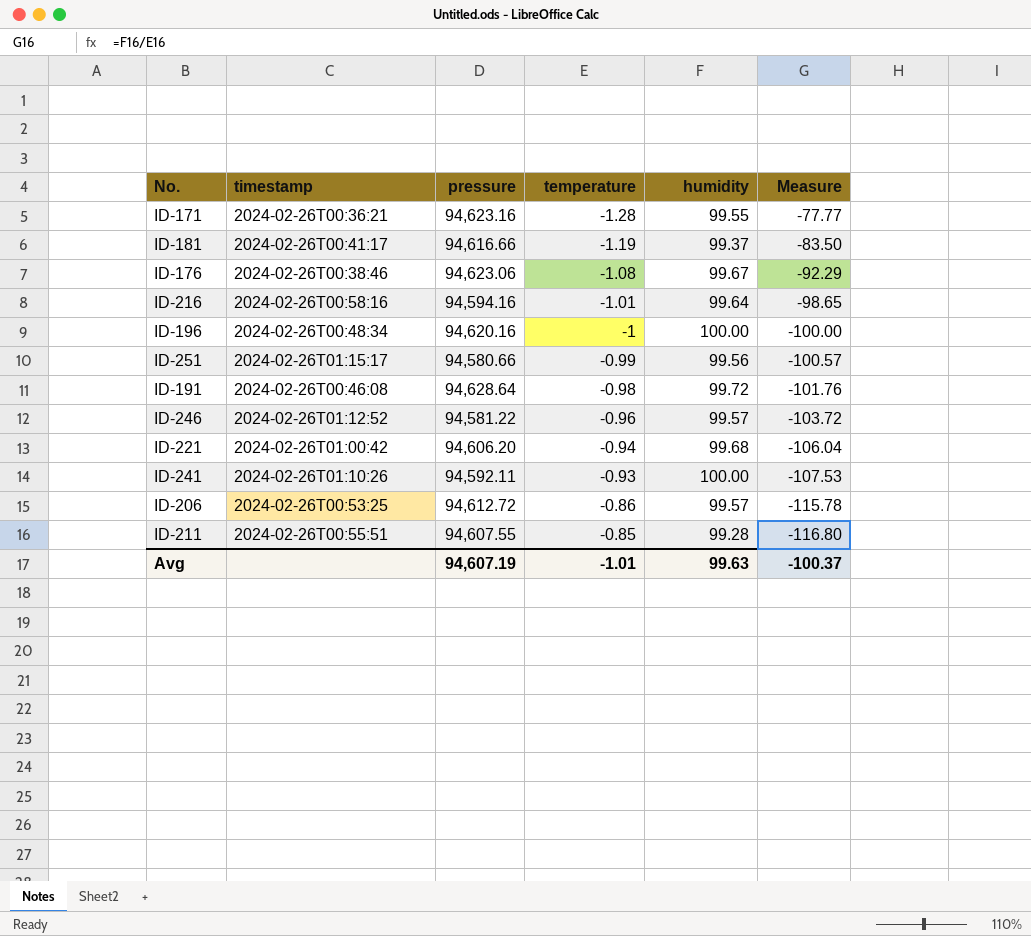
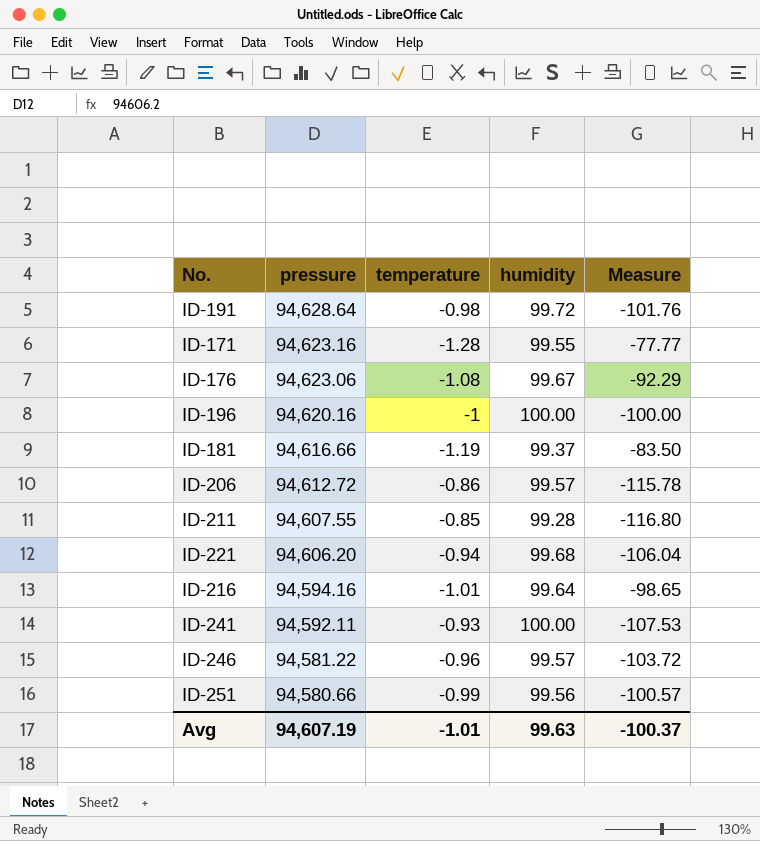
row order: temperature ascending -> pressure descending
column timestamp | position: 2 -> none

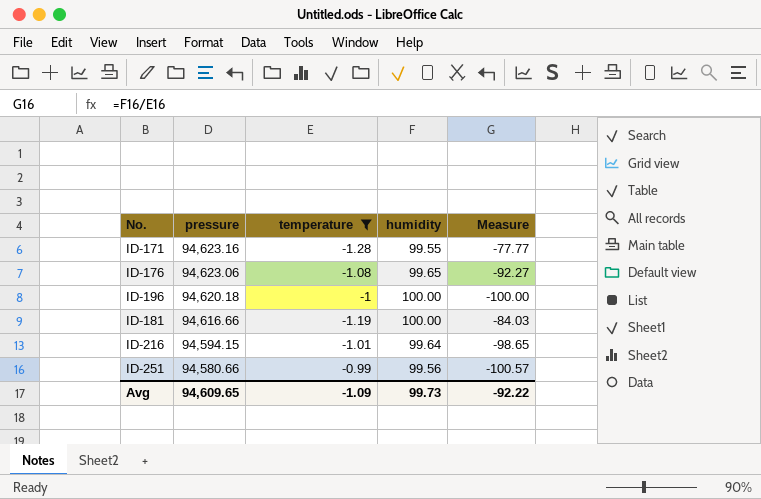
filter: none -> temperature <= -0.99
ID-176 | humidity: 99.67 -> 99.65
ID-176 | Measure: -92.29 -> -92.27
ID-196 | pressure: 94,620.16 -> 94,620.18
ID-181 | humidity: 99.37 -> 100.00
ID-181 | Measure: -83.50 -> -84.03
ID-216 | pressure: 94,594.16 -> 94,594.15
Avg | pressure: 94,607.19 -> 94,609.65
Avg | temperature: -1.01 -> -1.09
Avg | humidity: 99.63 -> 99.73
Avg | Measure: -100.37 -> -92.22

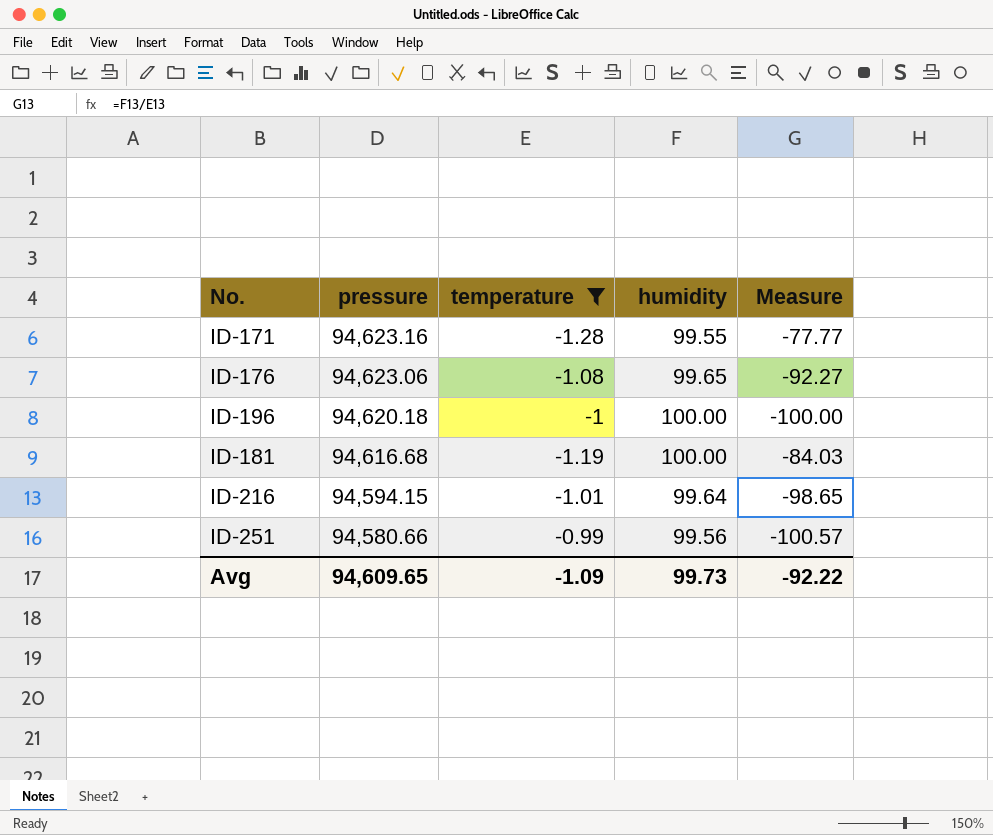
ID-181 | pressure: 94,616.66 -> 94,616.68

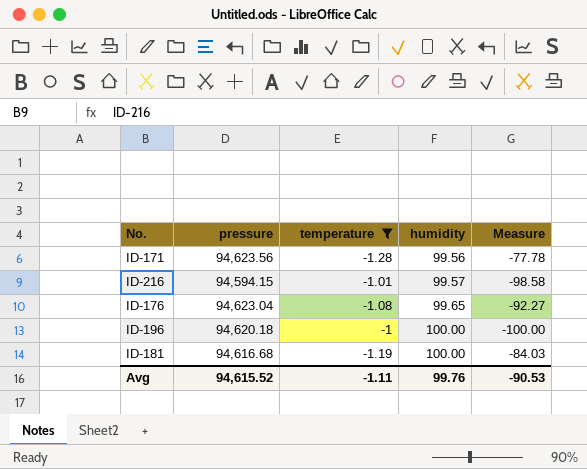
row order: pressure descending -> humidity ascending
row ID-251: 94,580.66 | -0.99 | 99.56 | -100.57 -> none
ID-171 | pressure: 94,623.16 -> 94,623.56
ID-171 | humidity: 99.55 -> 99.56
ID-171 | Measure: -77.77 -> -77.78
ID-216 | humidity: 99.64 -> 99.57
ID-216 | Measure: -98.65 -> -98.58
ID-176 | pressure: 94,623.06 -> 94,623.04
Avg | pressure: 94,609.65 -> 94,615.52
Avg | temperature: -1.09 -> -1.11
Avg | humidity: 99.73 -> 99.76
Avg | Measure: -92.22 -> -90.53

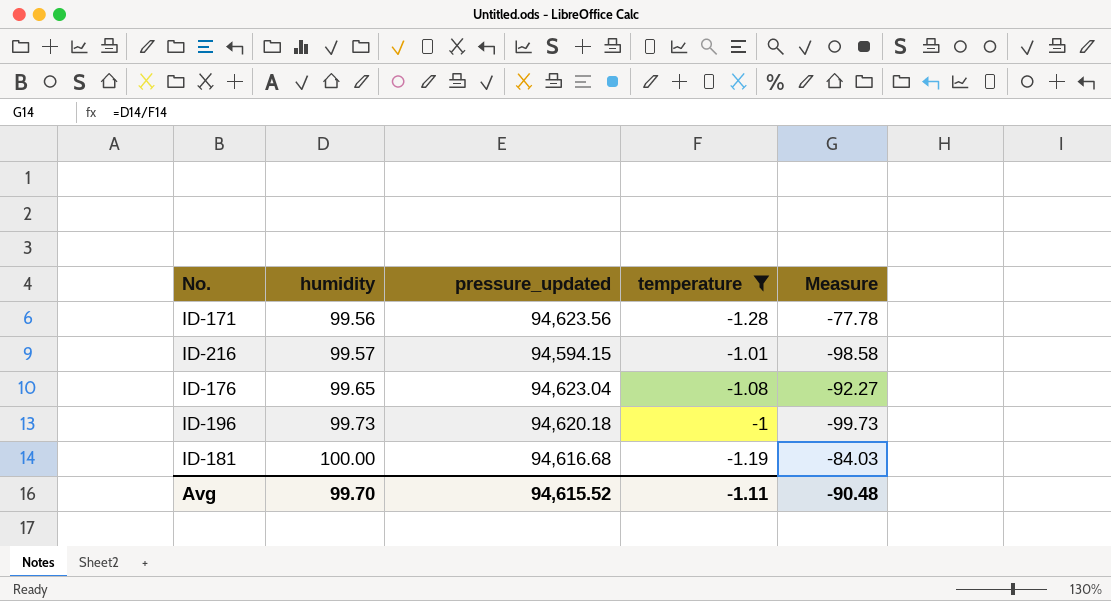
column humidity | position: 4 -> 2
column name: pressure -> pressure_updated
ID-196 | humidity: 100.00 -> 99.73
ID-196 | Measure: -100.00 -> -99.73
Avg | humidity: 99.76 -> 99.70
Avg | Measure: -90.53 -> -90.48

